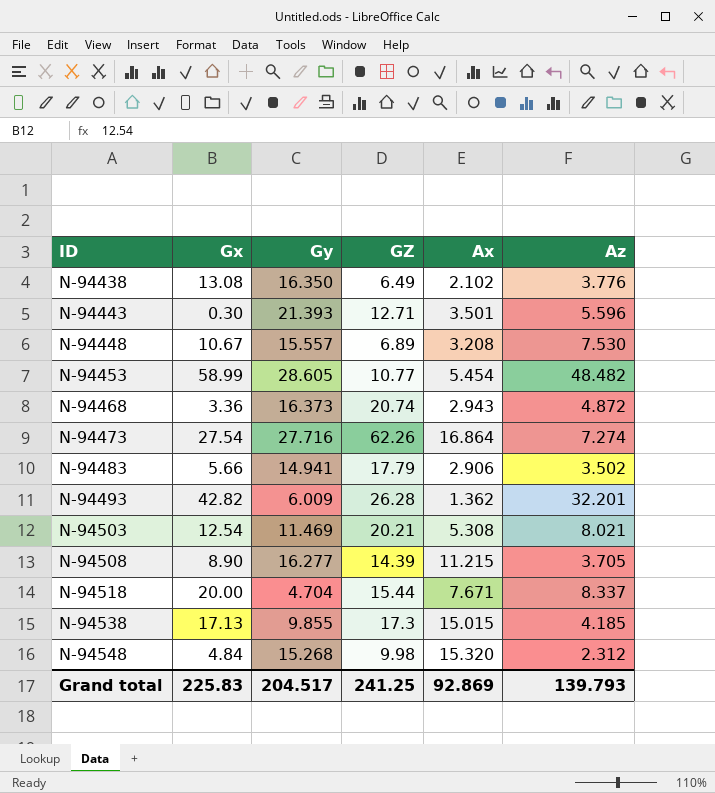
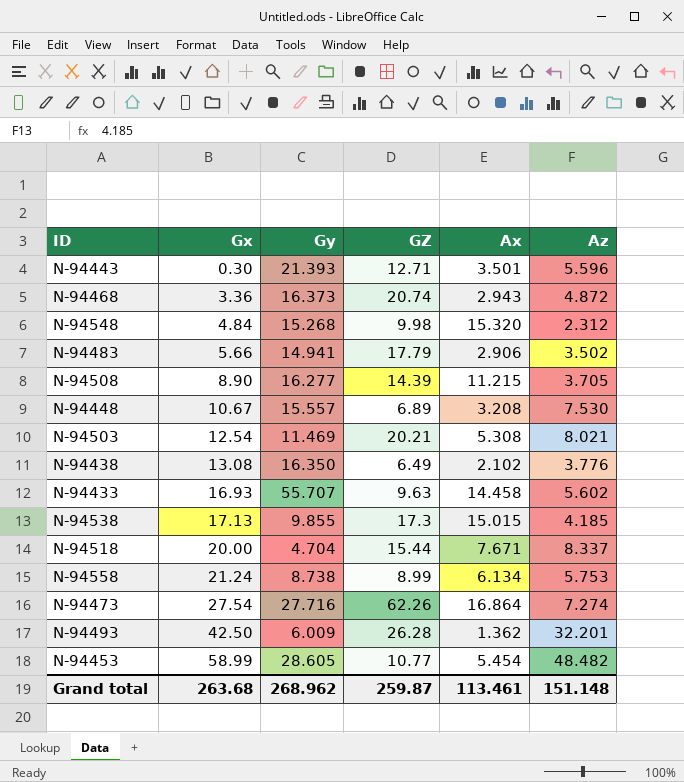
row order: ID ascending -> Gx ascending
row N-94433: none -> 16.93 | 55.707 | 9.63 | 14.458 | 5.602
row N-94558: none -> 21.24 | 8.738 | 8.99 | 6.134 | 5.753
N-94493 | Gx: 42.82 -> 42.50
Grand total | Gx: 225.83 -> 263.68
Grand total | Gy: 204.517 -> 268.962
Grand total | GZ: 241.25 -> 259.87
Grand total | Ax: 92.869 -> 113.461
Grand total | Az: 139.793 -> 151.148

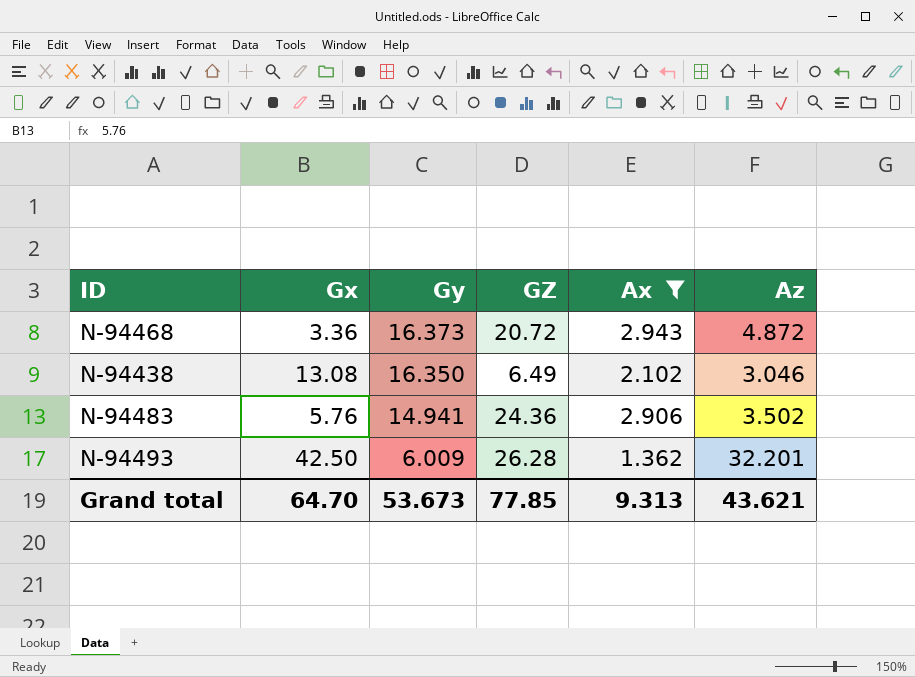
filter: none -> Ax <= 2.943
row order: Gx ascending -> Gy descending
N-94468 | GZ: 20.74 -> 20.72
N-94438 | Az: 3.776 -> 3.046
N-94483 | Gx: 5.66 -> 5.76
N-94483 | GZ: 17.79 -> 24.36
Grand total | Gx: 263.68 -> 64.70
Grand total | Gy: 268.962 -> 53.673
Grand total | GZ: 259.87 -> 77.85
Grand total | Ax: 113.461 -> 9.313
Grand total | Az: 151.148 -> 43.621

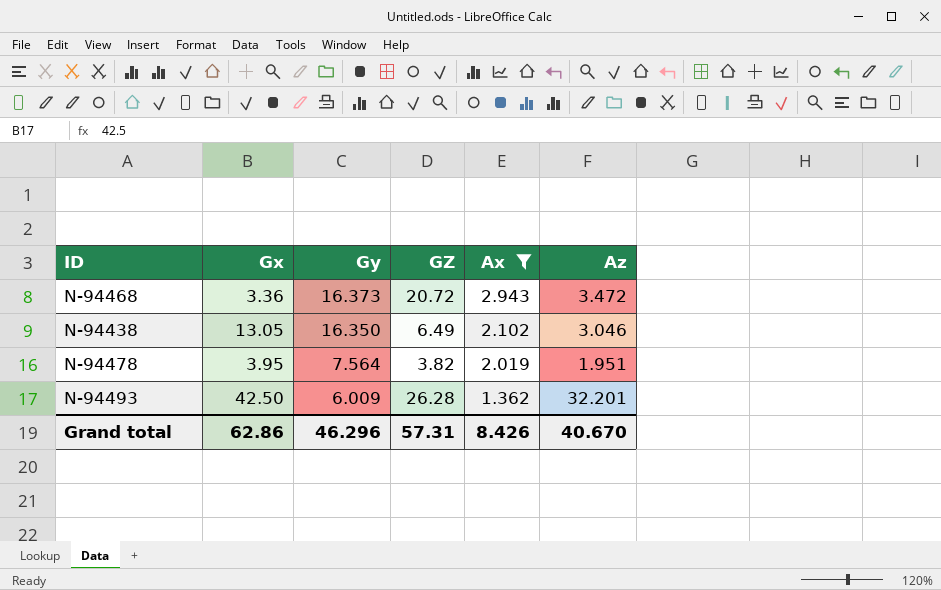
row N-94483: 5.76 | 14.941 | 24.36 | 2.906 | 3.502 -> none
N-94468 | Az: 4.872 -> 3.472
N-94438 | Gx: 13.08 -> 13.05
row N-94478: none -> 3.95 | 7.564 | 3.82 | 2.019 | 1.951
Grand total | Gx: 64.70 -> 62.86
Grand total | Gy: 53.673 -> 46.296
Grand total | GZ: 77.85 -> 57.31
Grand total | Ax: 9.313 -> 8.426
Grand total | Az: 43.621 -> 40.670

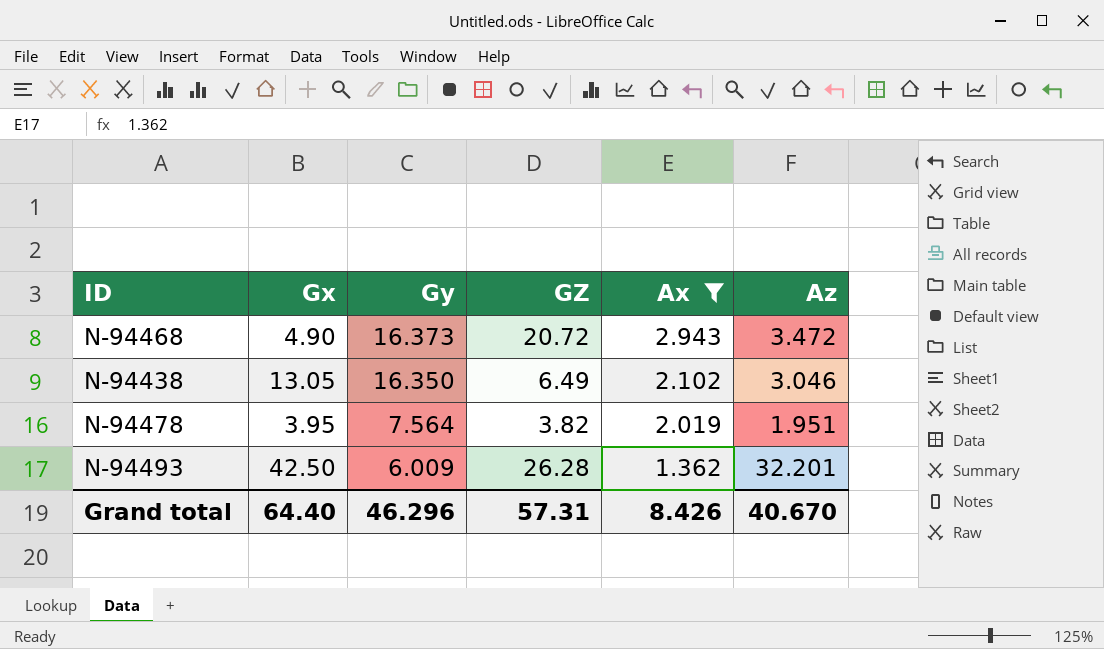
N-94468 | Gx: 3.36 -> 4.90
Grand total | Gx: 62.86 -> 64.40

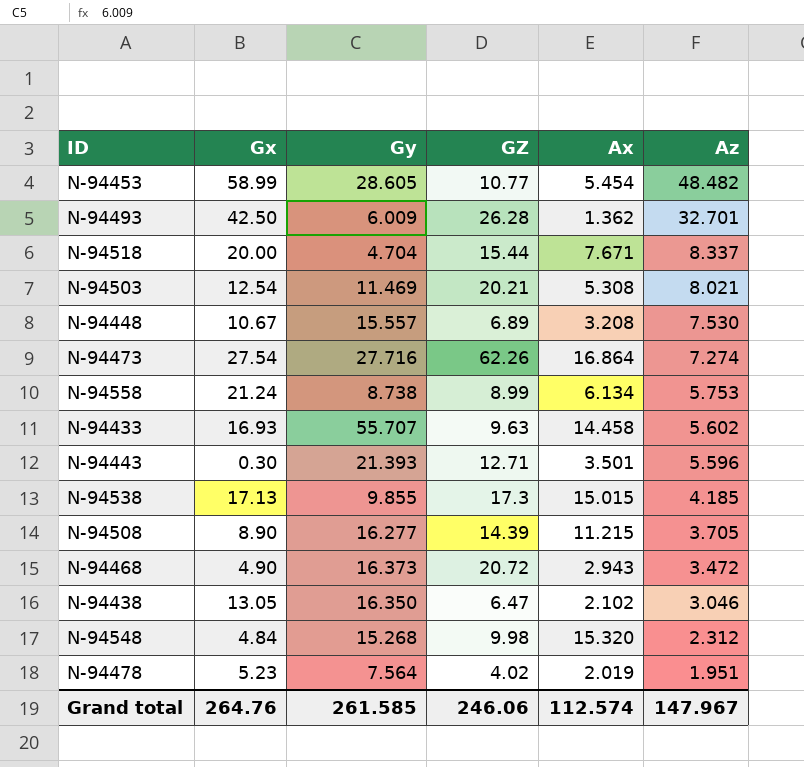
filter: Ax <= 2.943 -> none
row order: Gy descending -> Az descending
N-94493 | Az: 32.201 -> 32.701
N-94438 | GZ: 6.49 -> 6.47
N-94478 | Gx: 3.95 -> 5.23
N-94478 | GZ: 3.82 -> 4.02
Grand total | Gx: 64.40 -> 264.76
Grand total | Gy: 46.296 -> 261.585
Grand total | GZ: 57.31 -> 246.06
Grand total | Ax: 8.426 -> 112.574
Grand total | Az: 40.670 -> 147.967

